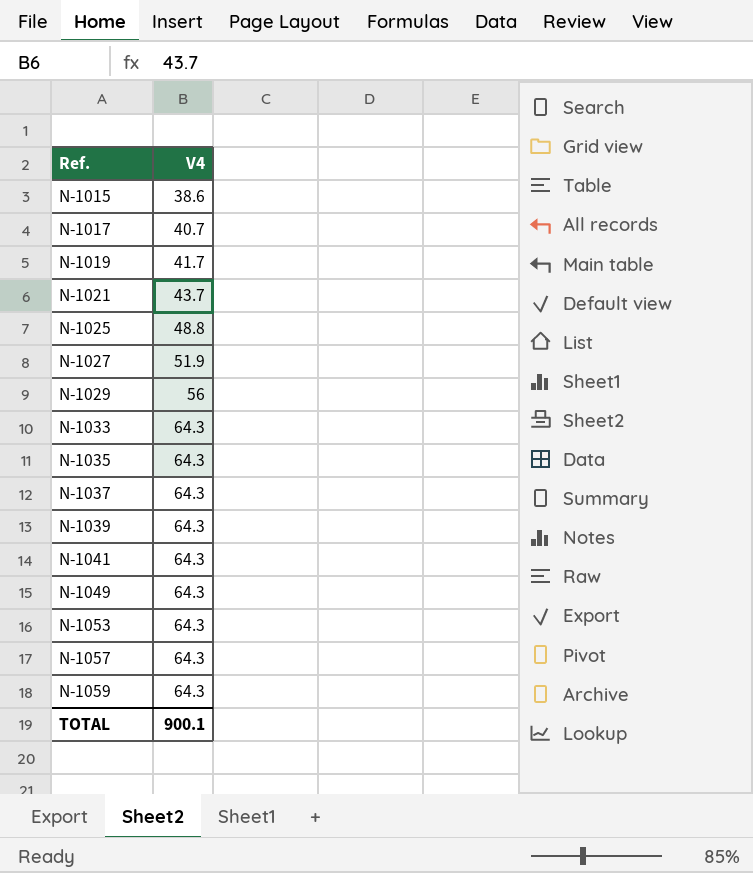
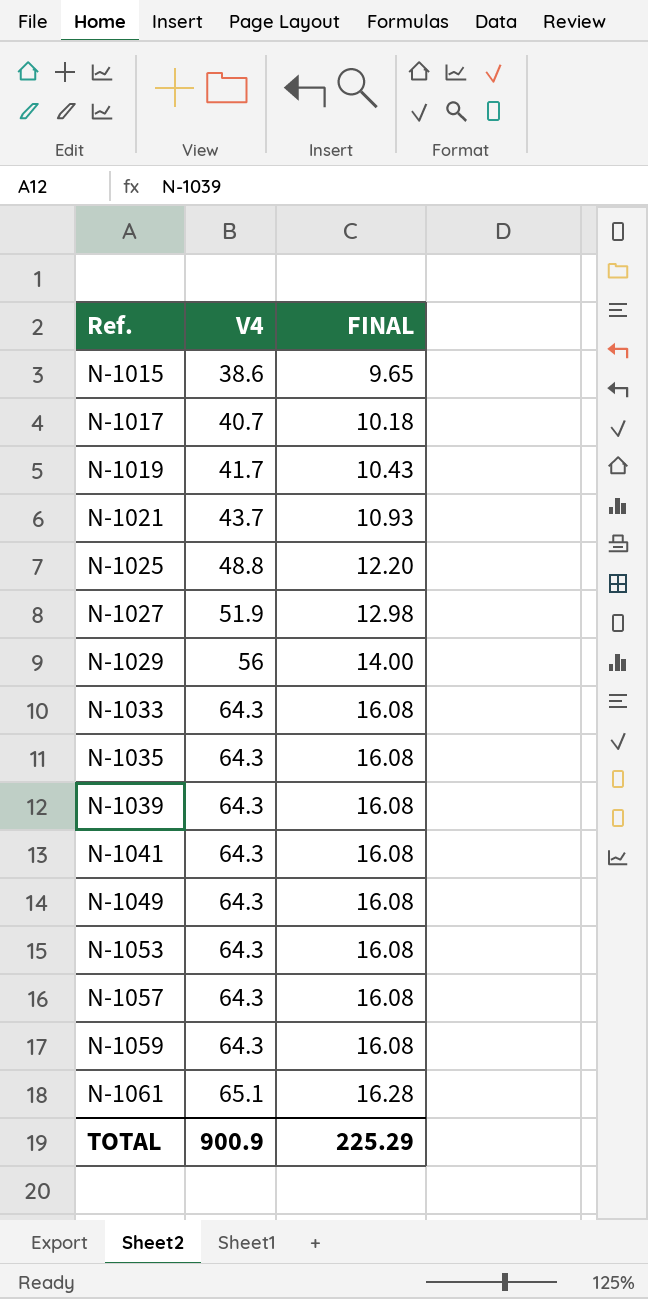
column FINAL | formula: none -> [V4] * 0.25
row N-1037: 64.3 -> none
row N-1061: none -> 65.1 | 16.28
TOTAL | V4: 900.1 -> 900.9

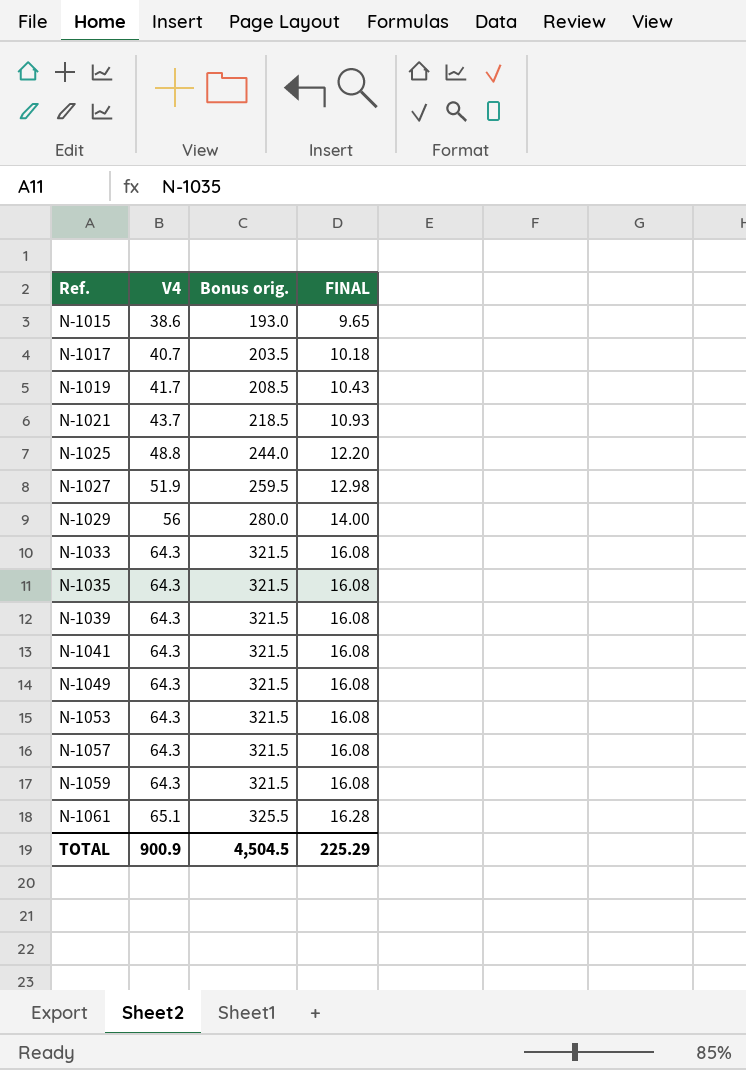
column Bonus orig. | formula: none -> [V4] * 5

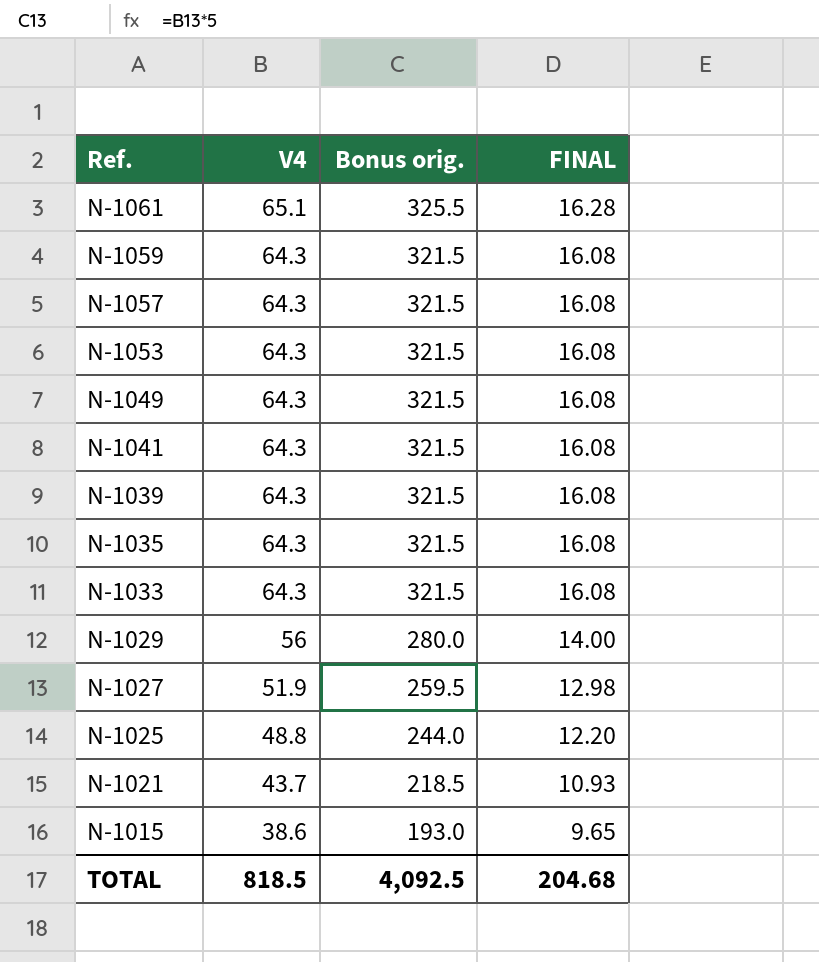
row order: Ref. ascending -> Ref. descending
row N-1017: 40.7 | 203.5 | 10.18 -> none
row N-1019: 41.7 | 208.5 | 10.43 -> none
TOTAL | V4: 900.9 -> 818.5
TOTAL | Bonus orig.: 4,504.5 -> 4,092.5
TOTAL | FINAL: 225.29 -> 204.68

